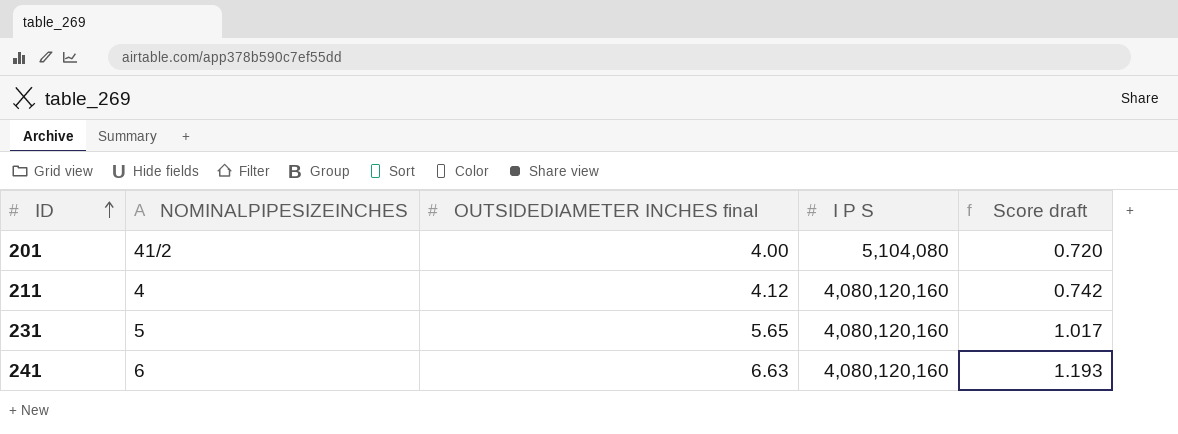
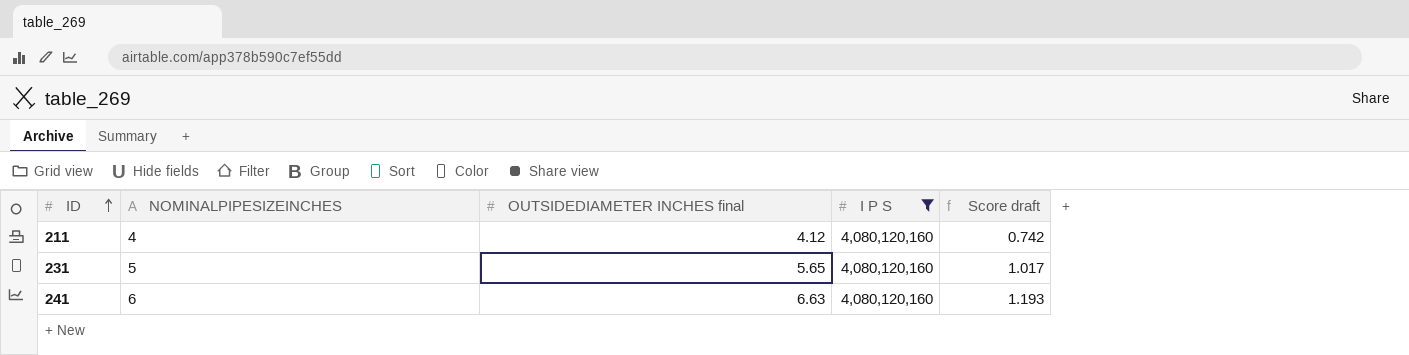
filter: none -> I P S = 4,080,120,160

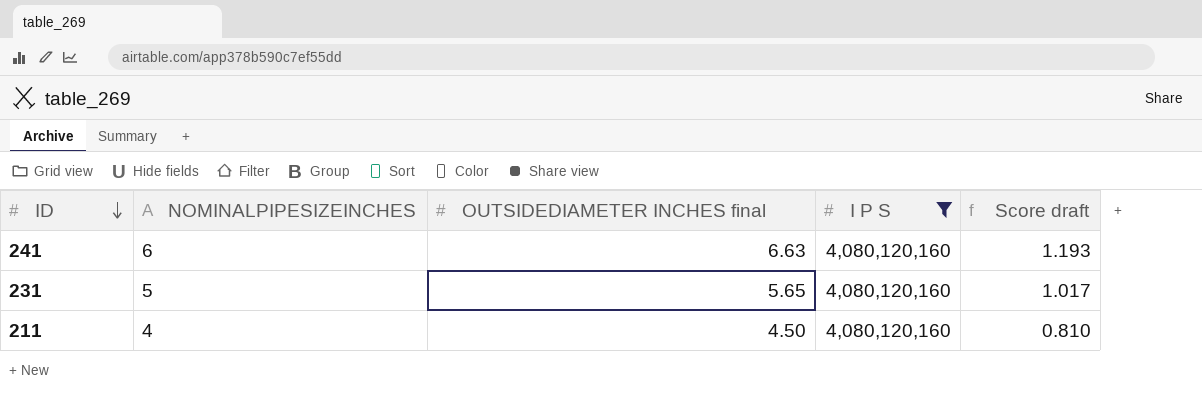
row order: ID ascending -> ID descending
211 | OUTSIDEDIAMETER INCHES final: 4.12 -> 4.50
211 | Score draft: 0.742 -> 0.810

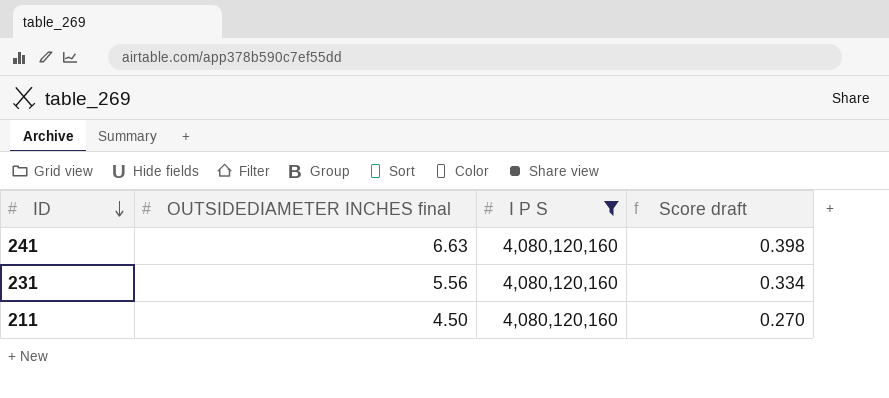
column NOMINALPIPESIZEINCHES | position: 2 -> none
column Score draft | formula: [OUTSIDEDIAMETER INCHES final] * 0.18 -> [OUTSIDEDIAMETER INCHES final] * 0.06
231 | OUTSIDEDIAMETER INCHES final: 5.65 -> 5.56

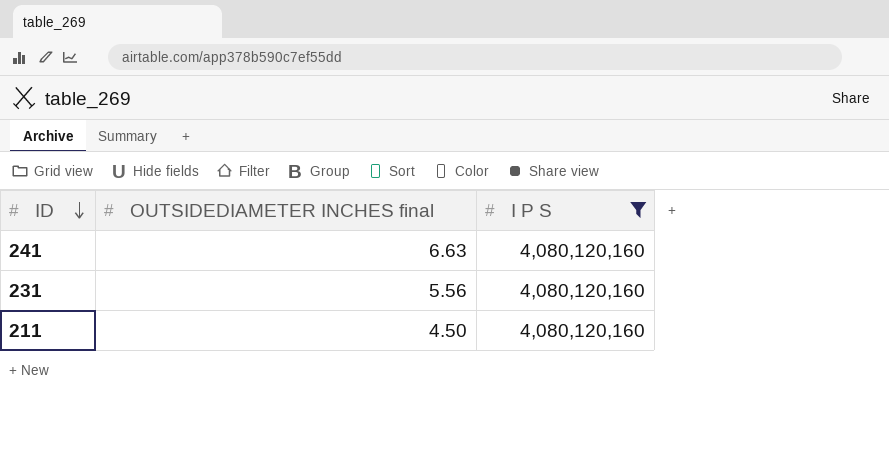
column Score draft | formula: [OUTSIDEDIAMETER INCHES final] * 0.06 -> none

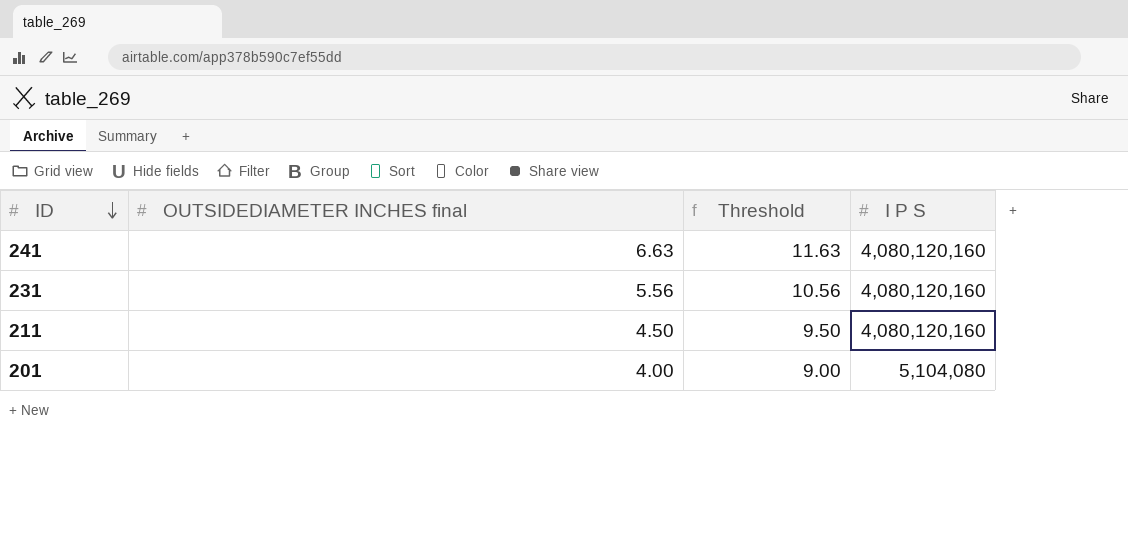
filter: I P S = 4,080,120,160 -> none
column Threshold | formula: none -> [OUTSIDEDIAMETER INCHES final] + 5

